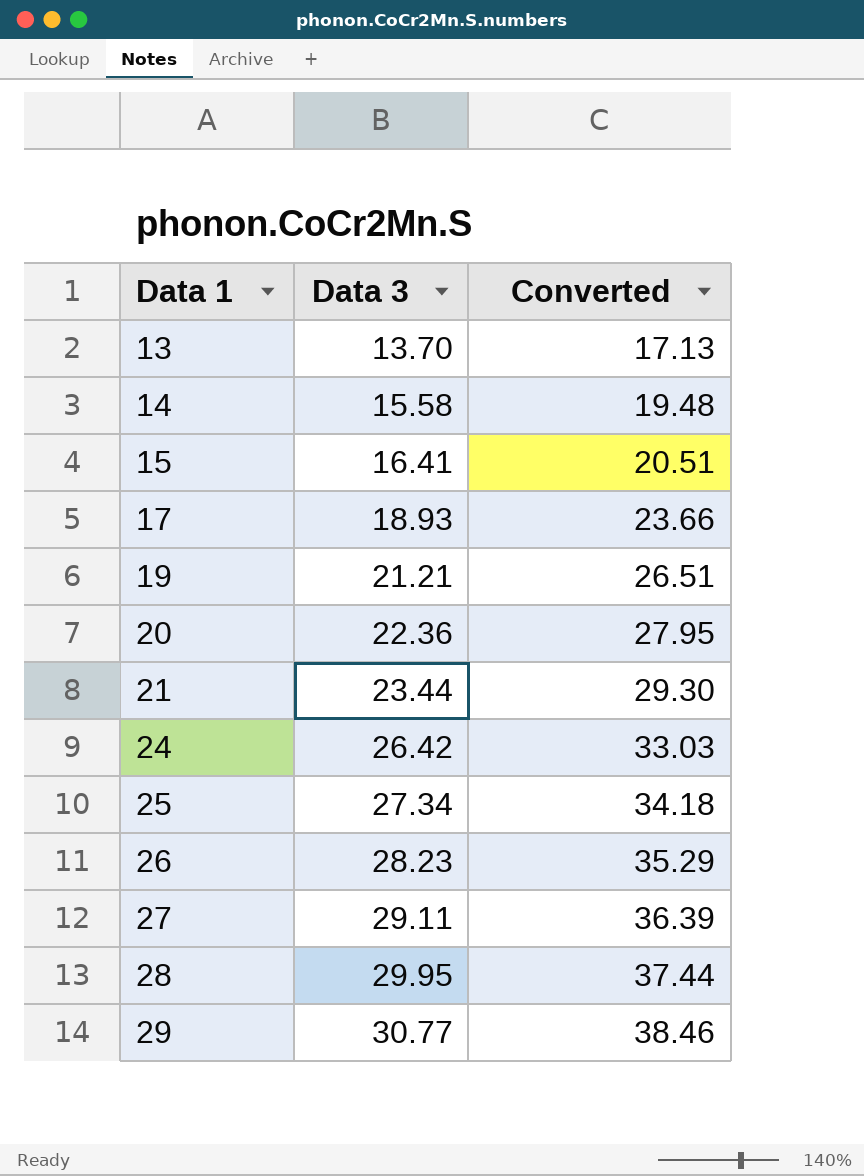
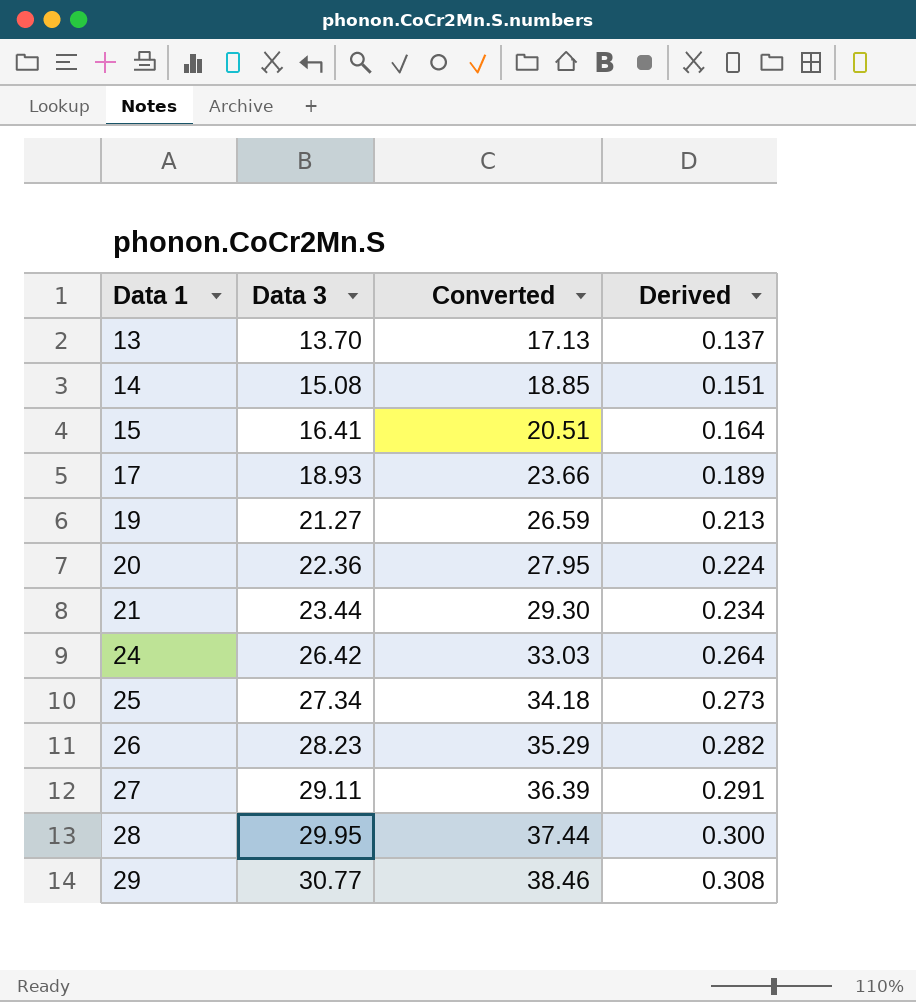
column Derived | formula: none -> [Data 3] * 0.01
14 | Data 3: 15.58 -> 15.08
14 | Converted: 19.48 -> 18.85
19 | Data 3: 21.21 -> 21.27
19 | Converted: 26.51 -> 26.59

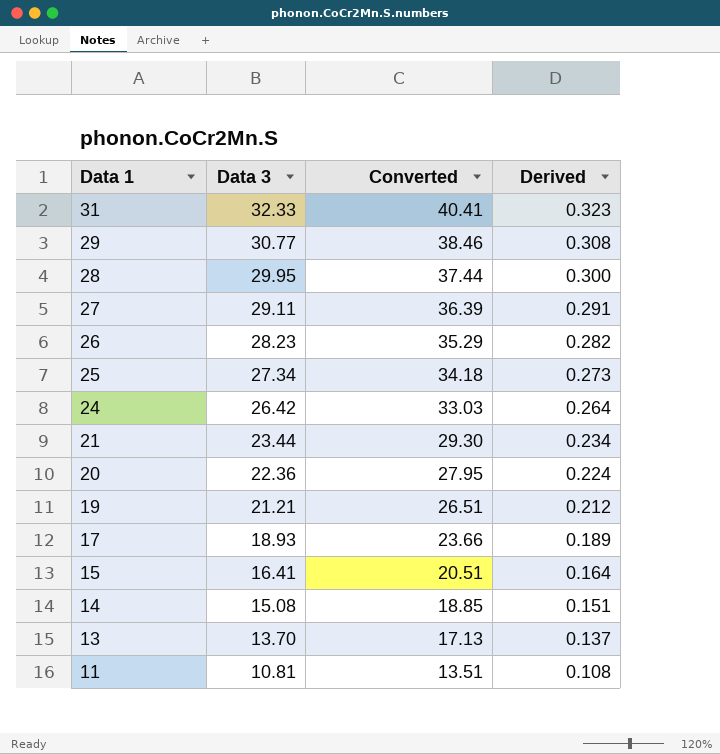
row order: Data 1 ascending -> Data 1 descending
row 31: none -> 32.33 | 40.41 | 0.323
19 | Data 3: 21.27 -> 21.21
19 | Converted: 26.59 -> 26.51
19 | Derived: 0.213 -> 0.212
row 11: none -> 10.81 | 13.51 | 0.108

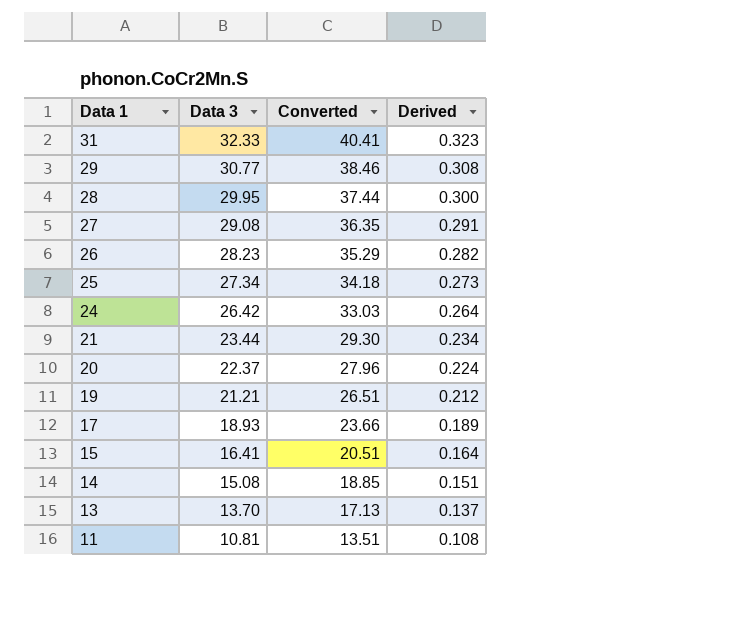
27 | Data 3: 29.11 -> 29.08
27 | Converted: 36.39 -> 36.35
20 | Data 3: 22.36 -> 22.37
20 | Converted: 27.95 -> 27.96

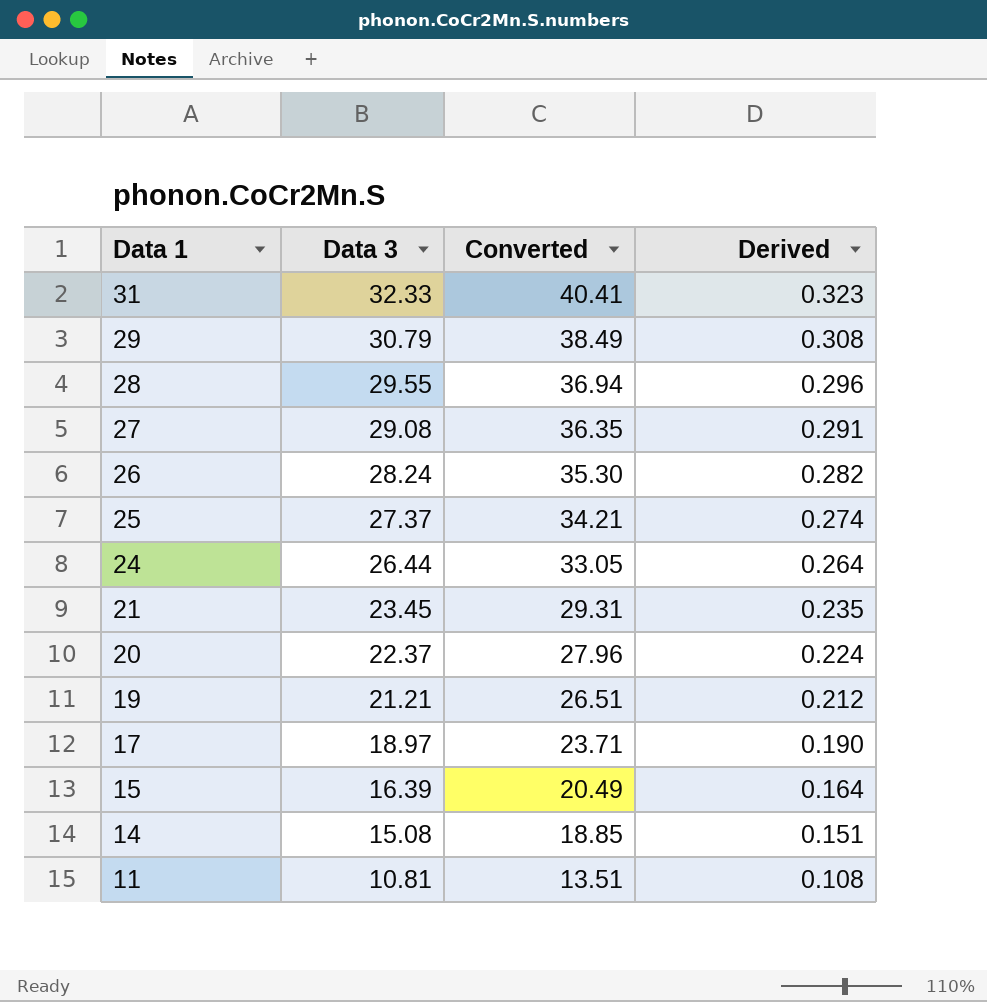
row 13: 13.70 | 17.13 | 0.137 -> none
29 | Data 3: 30.77 -> 30.79
29 | Converted: 38.46 -> 38.49
28 | Data 3: 29.95 -> 29.55
28 | Converted: 37.44 -> 36.94
28 | Derived: 0.300 -> 0.296
26 | Data 3: 28.23 -> 28.24
26 | Converted: 35.29 -> 35.30
25 | Data 3: 27.34 -> 27.37
25 | Converted: 34.18 -> 34.21
25 | Derived: 0.273 -> 0.274
24 | Data 3: 26.42 -> 26.44
24 | Converted: 33.03 -> 33.05
21 | Data 3: 23.44 -> 23.45
21 | Converted: 29.30 -> 29.31
21 | Derived: 0.234 -> 0.235
17 | Data 3: 18.93 -> 18.97
17 | Converted: 23.66 -> 23.71
17 | Derived: 0.189 -> 0.190
15 | Data 3: 16.41 -> 16.39
15 | Converted: 20.51 -> 20.49

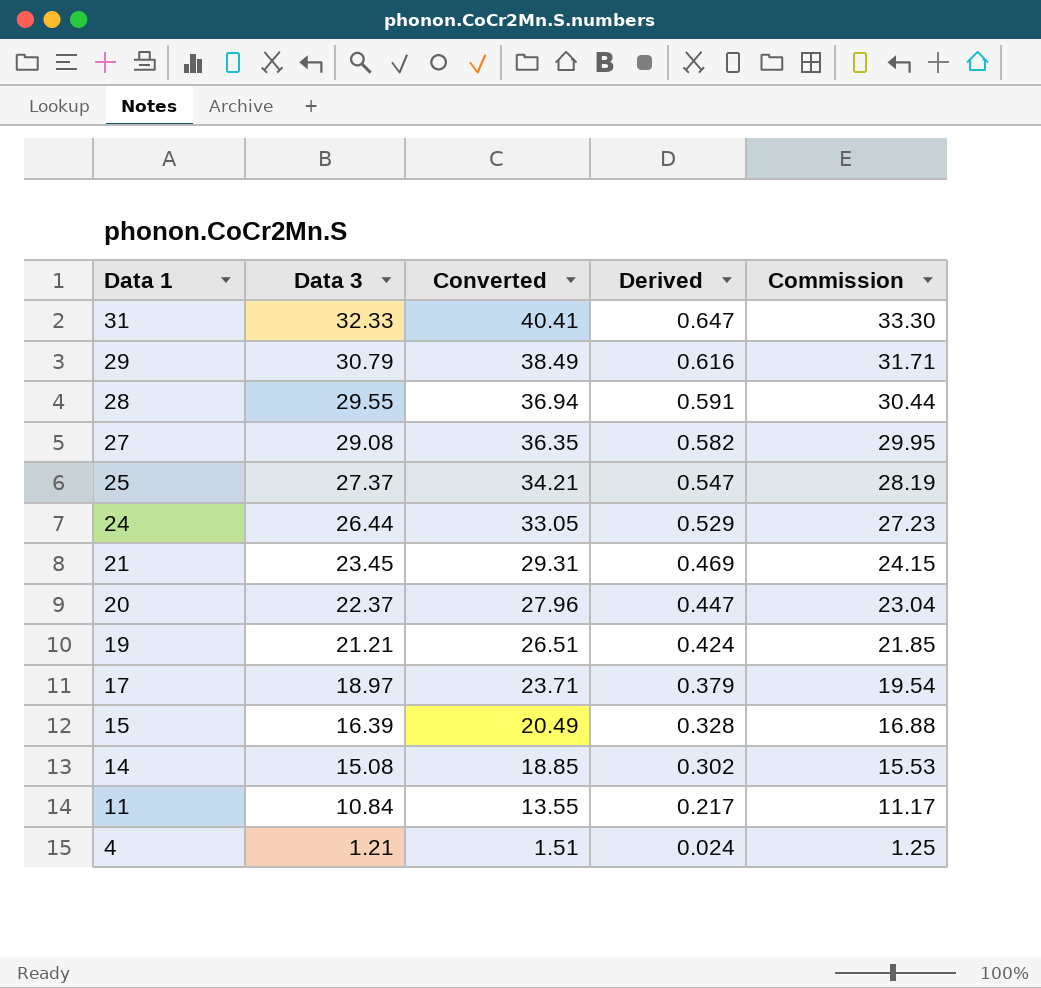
column Derived | formula: [Data 3] * 0.01 -> [Data 3] * 0.02
column Commission | formula: none -> [Data 3] * 1.03
row 26: 28.24 | 35.30 | 0.282 -> none
11 | Data 3: 10.81 -> 10.84
11 | Converted: 13.51 -> 13.55
row 4: none -> 1.21 | 1.51 | 0.024 | 1.25

